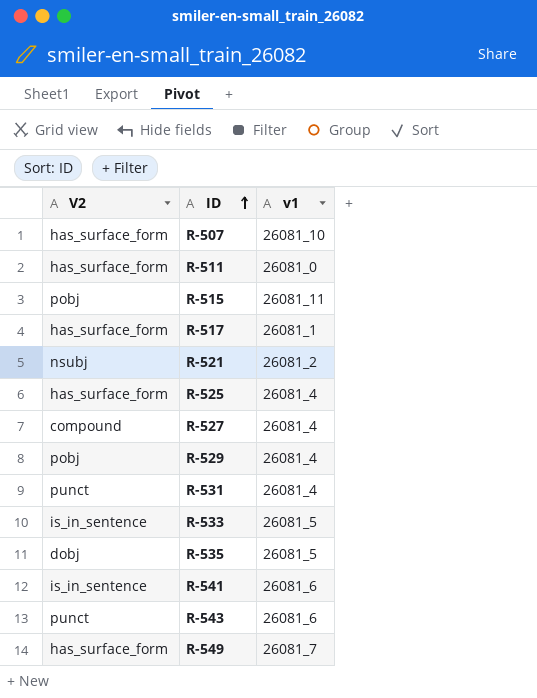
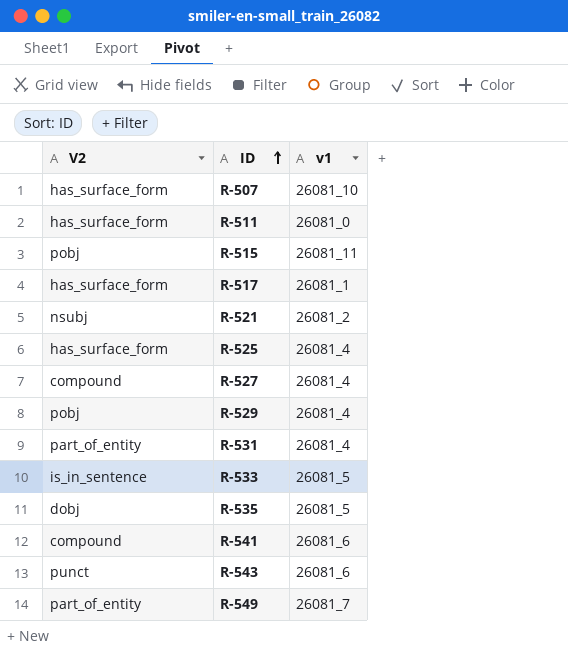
R-531 | V2: punct -> part_of_entity
R-541 | V2: is_in_sentence -> compound
R-549 | V2: has_surface_form -> part_of_entity

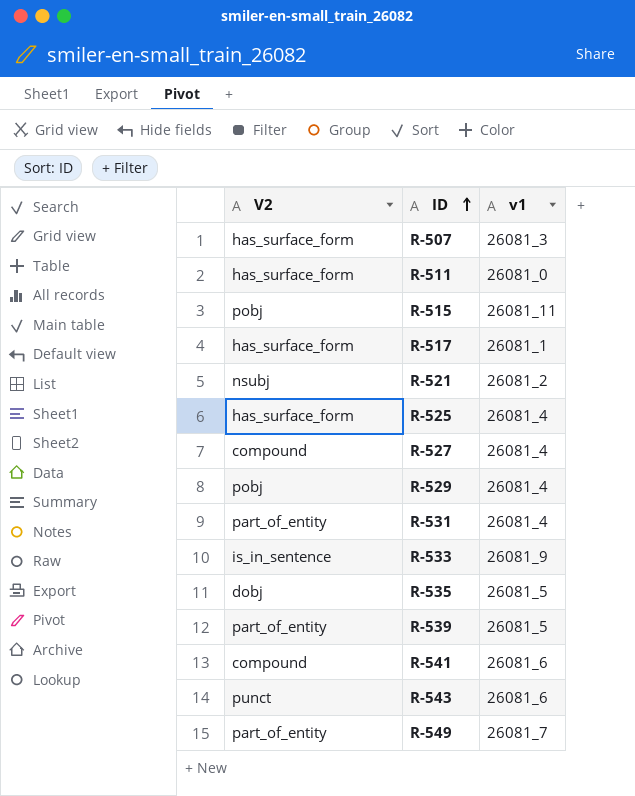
R-507 | v1: 26081_10 -> 26081_3
R-533 | v1: 26081_5 -> 26081_9
row R-539: none -> part_of_entity | 26081_5

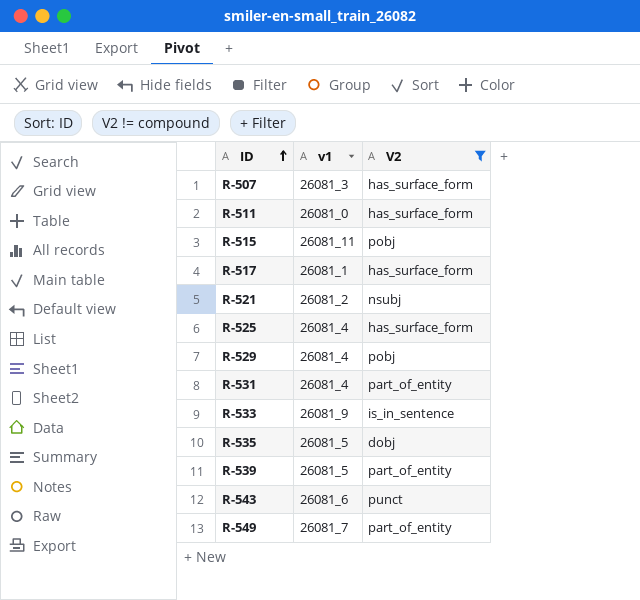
filter: none -> V2 != compound
column V2 | position: 1 -> 3

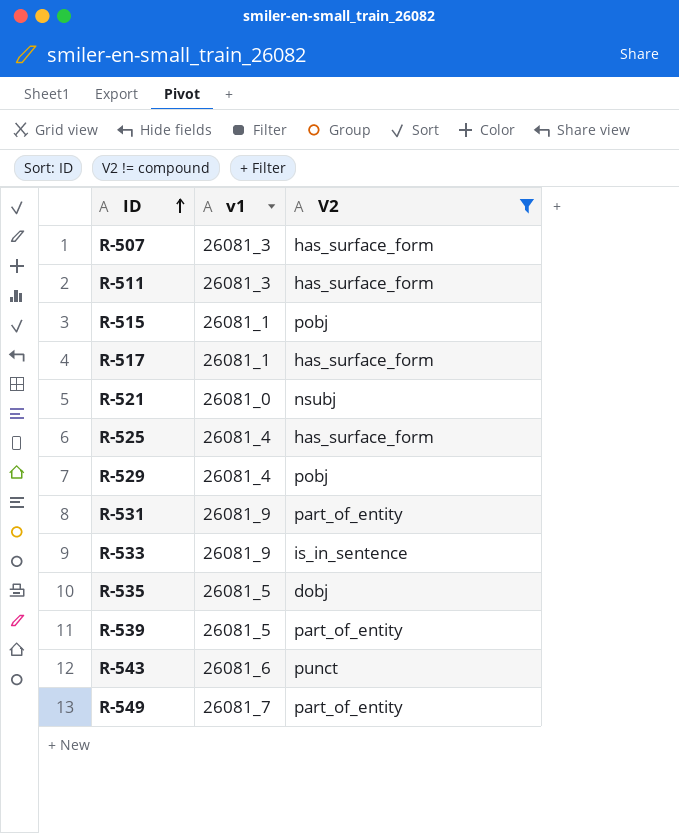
R-511 | v1: 26081_0 -> 26081_3
R-515 | v1: 26081_11 -> 26081_1
R-521 | v1: 26081_2 -> 26081_0
R-531 | v1: 26081_4 -> 26081_9

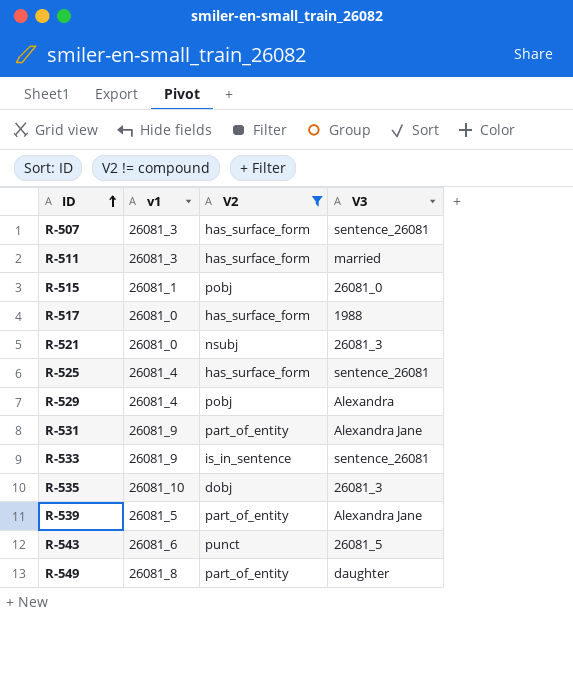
column V3 | position: none -> 4
R-517 | v1: 26081_1 -> 26081_0
R-535 | v1: 26081_5 -> 26081_10
R-549 | v1: 26081_7 -> 26081_8

